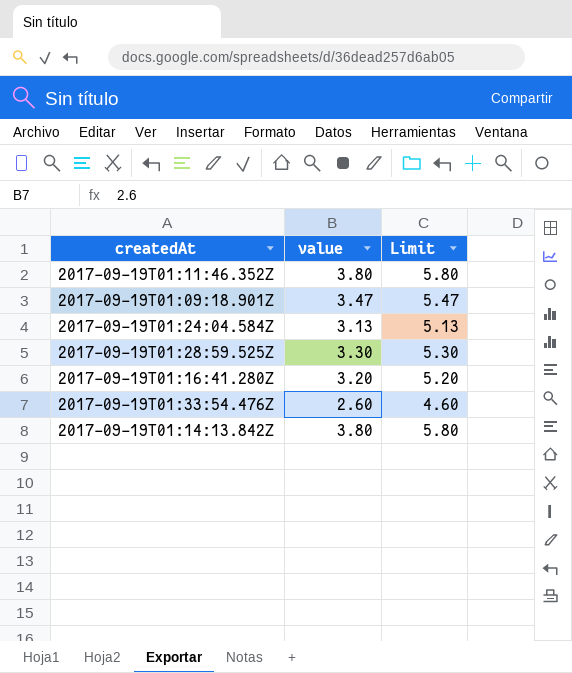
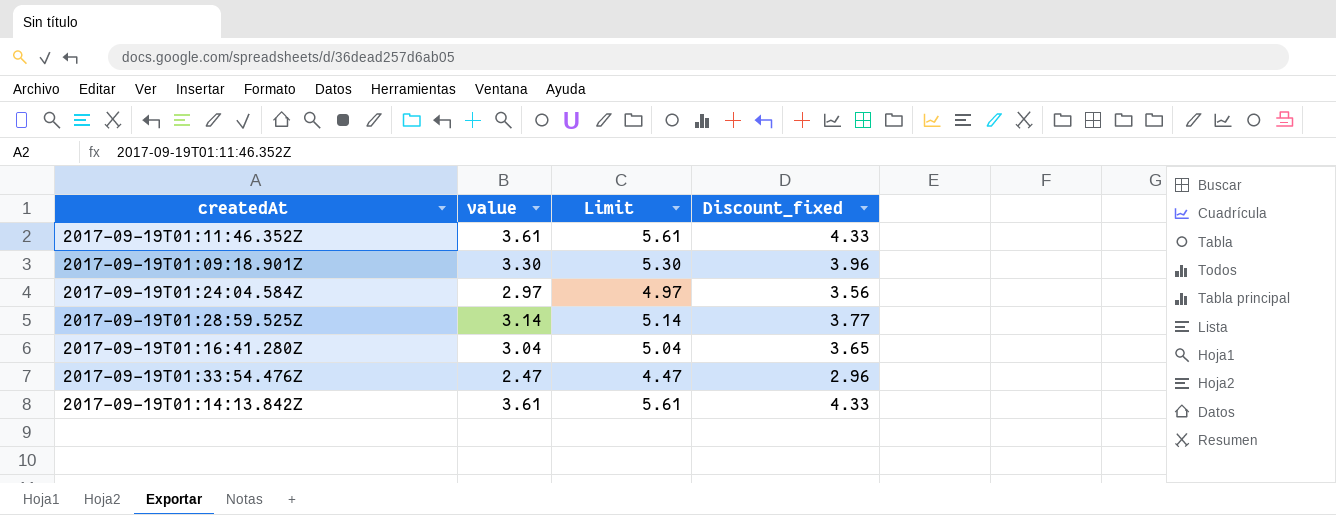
column Discount_fixed | formula: none -> [value] * 1.2
2017-09-19T01:11:46.352Z | value: 3.80 -> 3.61
2017-09-19T01:11:46.352Z | Limit: 5.80 -> 5.61
2017-09-19T01:09:18.901Z | value: 3.47 -> 3.30
2017-09-19T01:09:18.901Z | Limit: 5.47 -> 5.30
2017-09-19T01:24:04.584Z | value: 3.13 -> 2.97
2017-09-19T01:24:04.584Z | Limit: 5.13 -> 4.97
2017-09-19T01:28:59.525Z | value: 3.30 -> 3.14
2017-09-19T01:28:59.525Z | Limit: 5.30 -> 5.14
2017-09-19T01:16:41.280Z | value: 3.20 -> 3.04
2017-09-19T01:16:41.280Z | Limit: 5.20 -> 5.04
2017-09-19T01:33:54.476Z | value: 2.60 -> 2.47
2017-09-19T01:33:54.476Z | Limit: 4.60 -> 4.47
2017-09-19T01:14:13.842Z | value: 3.80 -> 3.61
2017-09-19T01:14:13.842Z | Limit: 5.80 -> 5.61

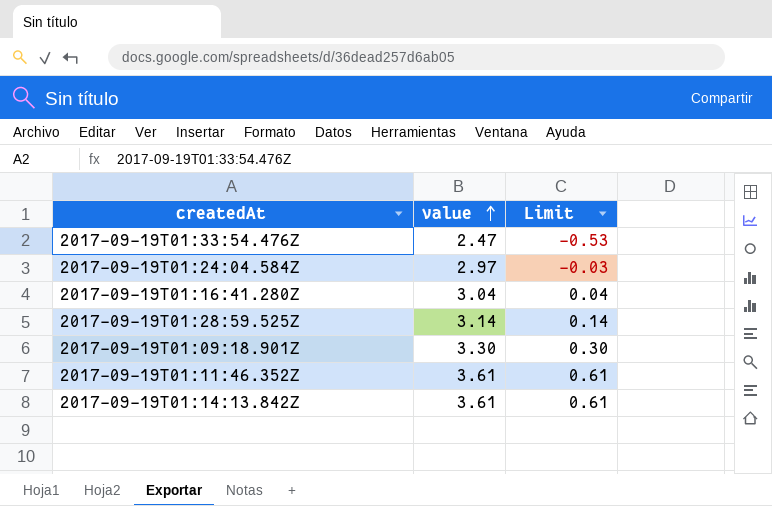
row order: none -> value ascending
column Discount_fixed | formula: [value] * 1.2 -> none
column Limit | formula: [value] + 2 -> [value] - 3

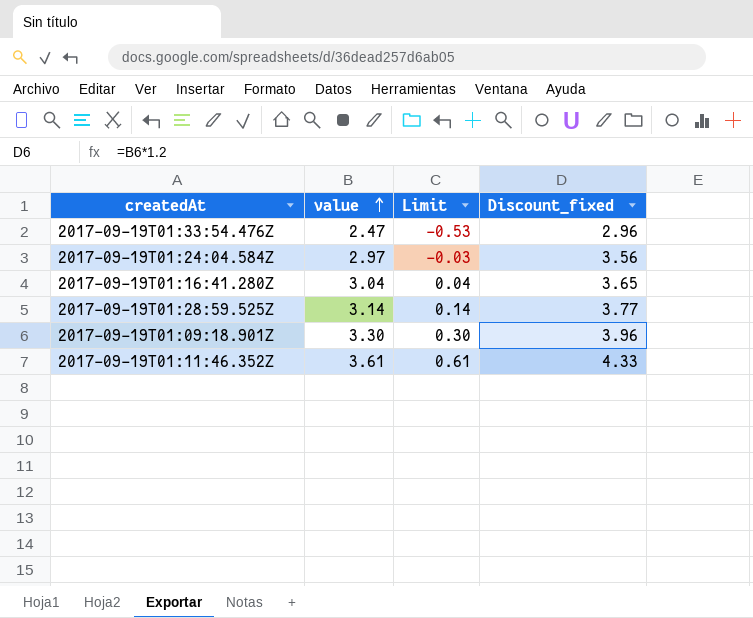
column Discount_fixed | formula: none -> [value] * 1.2
row 2017-09-19T01:14:13.842Z: 3.61 | 0.61 -> none

